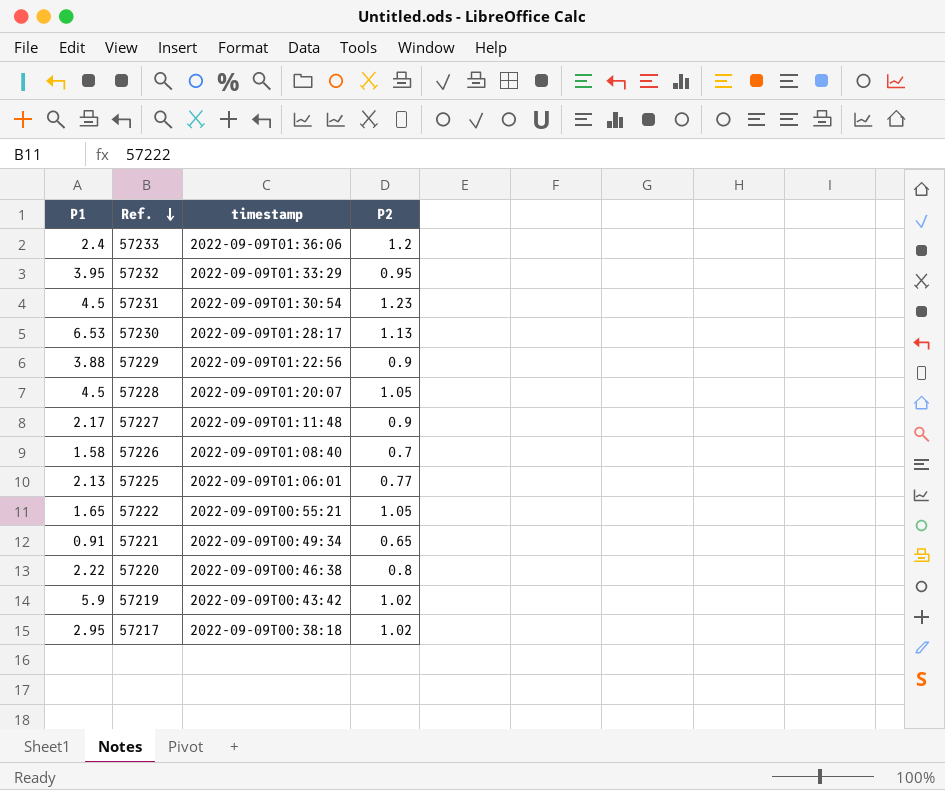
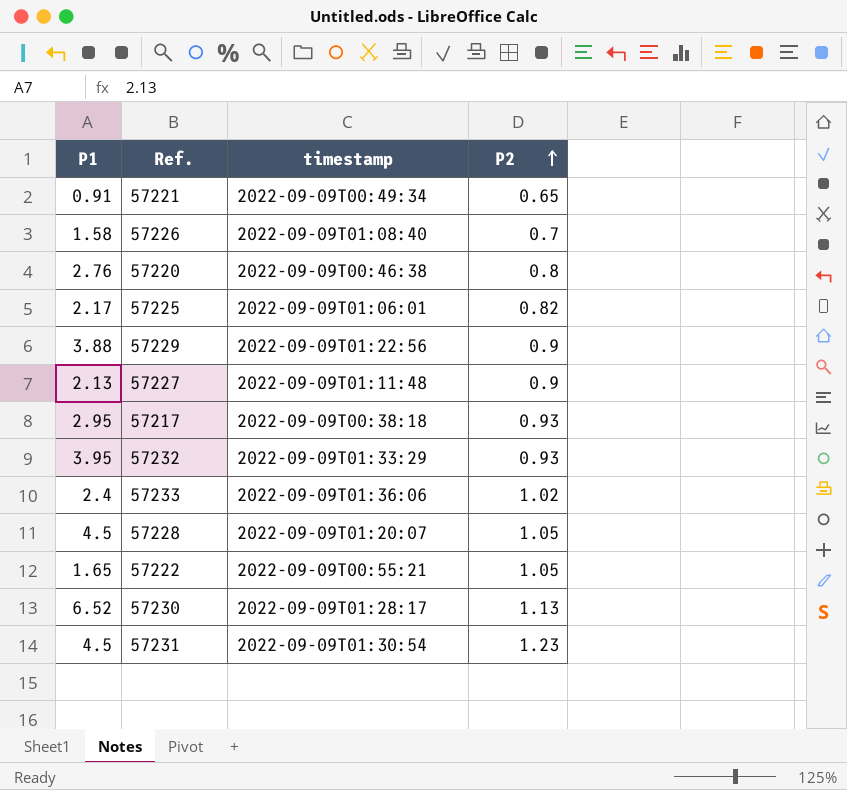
row order: Ref. descending -> P2 ascending
row 57219: 5.9 | 2022-09-09T00:43:42 | 1.02 -> none
57220 | P1: 2.22 -> 2.76
57225 | P1: 2.13 -> 2.17
57225 | P2: 0.77 -> 0.82
57227 | P1: 2.17 -> 2.13
57217 | P2: 1.02 -> 0.93
57232 | P2: 0.95 -> 0.93
57233 | P2: 1.2 -> 1.02
57230 | P1: 6.53 -> 6.52

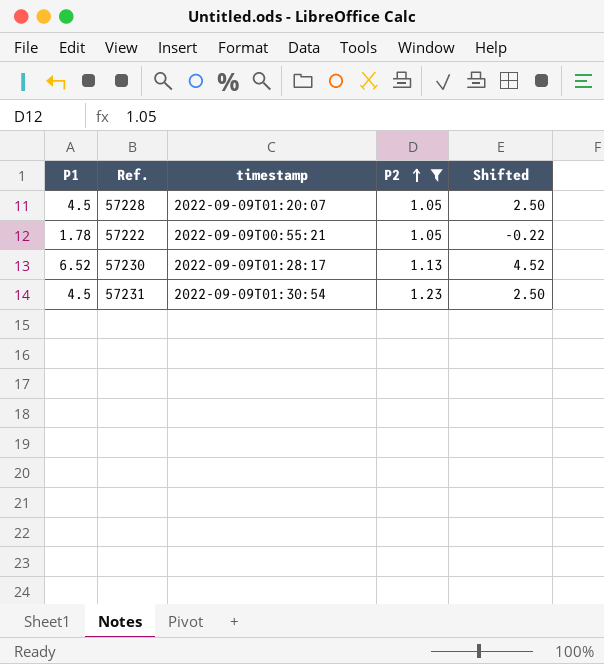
filter: none -> P2 >= 1.05
column Shifted | formula: none -> [P1] - 2
57222 | P1: 1.65 -> 1.78

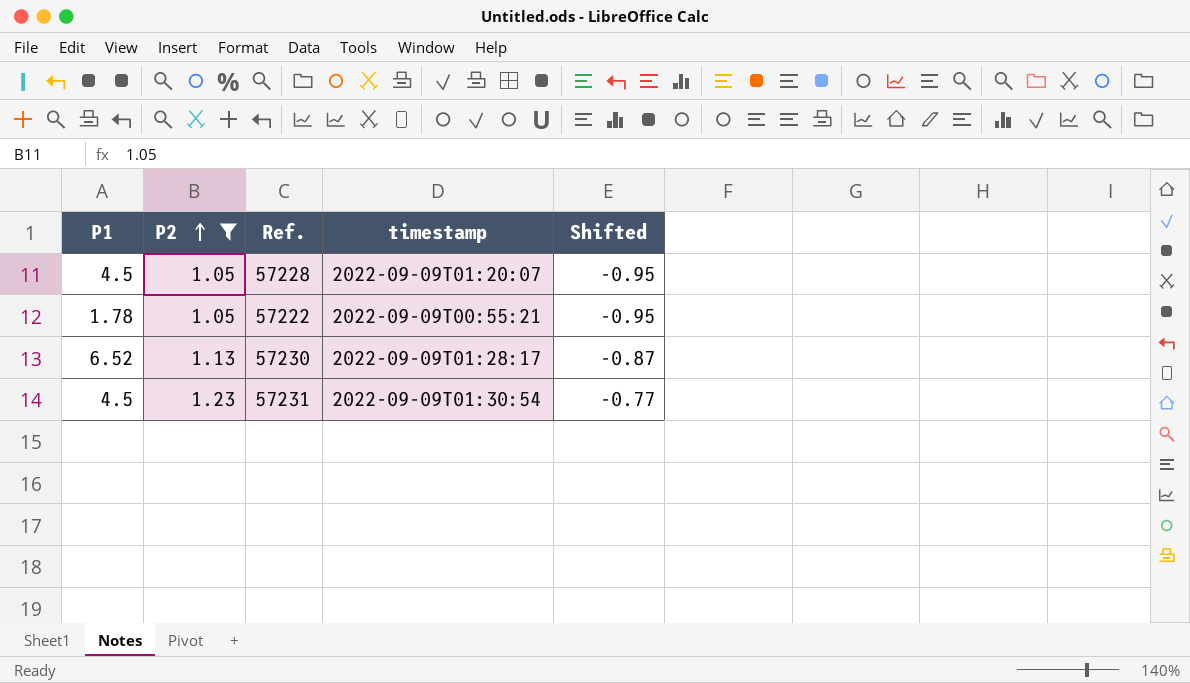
column P2 | position: 4 -> 2
column Shifted | formula: [P1] - 2 -> [P2] - 2

